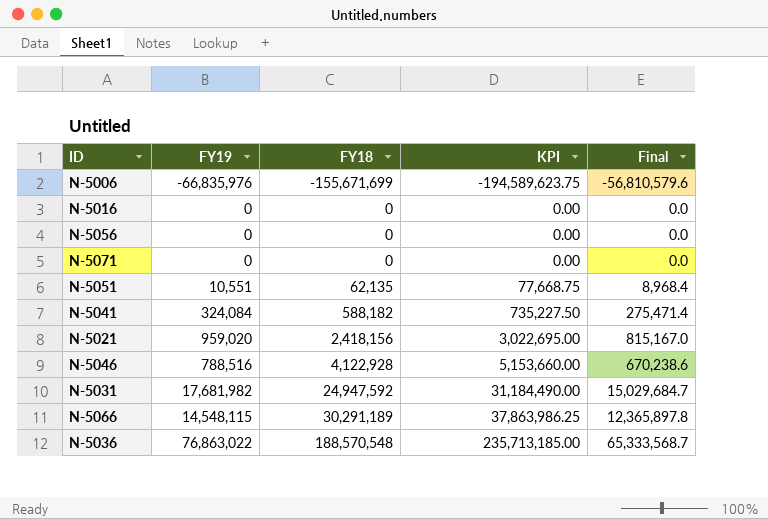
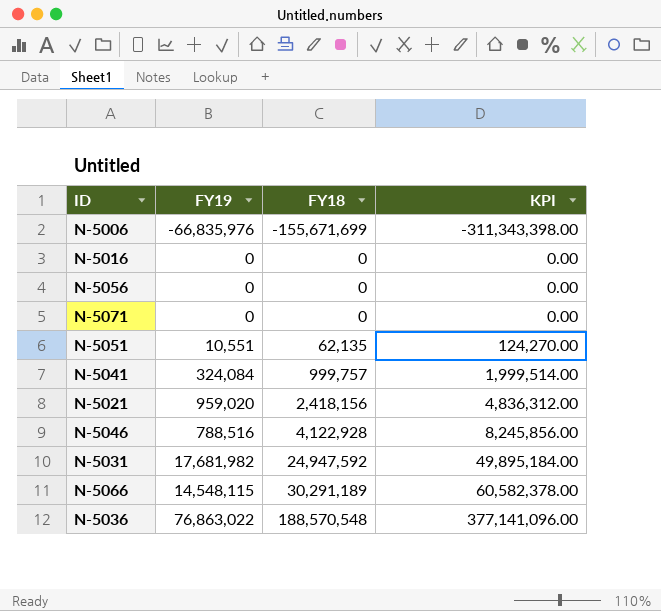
column Final | formula: [FY19] * 0.85 -> none
column KPI | formula: [FY18] * 1.25 -> [FY18] * 2
N-5041 | FY18: 588,182 -> 999,757

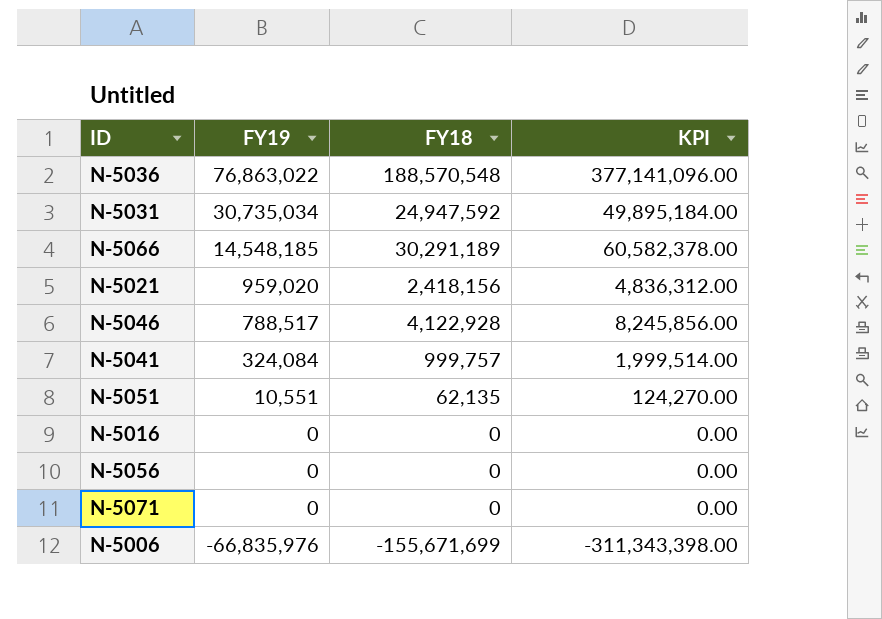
row order: FY18 ascending -> FY19 descending
N-5031 | FY19: 17,681,982 -> 30,735,034
N-5066 | FY19: 14,548,115 -> 14,548,185
N-5046 | FY19: 788,516 -> 788,517

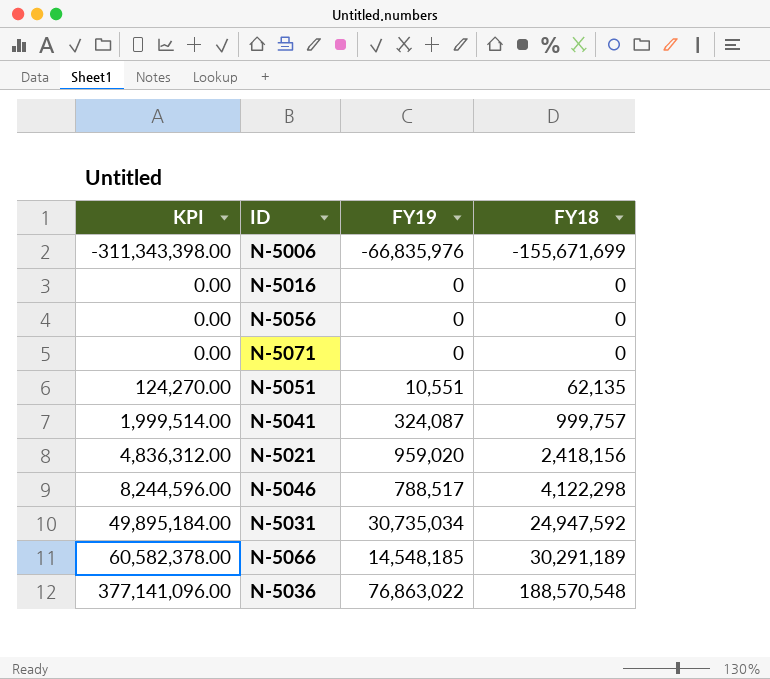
row order: FY19 descending -> KPI ascending
column KPI | position: 4 -> 1
N-5041 | FY19: 324,084 -> 324,087
N-5046 | KPI: 8,245,856.00 -> 8,244,596.00
N-5046 | FY18: 4,122,928 -> 4,122,298

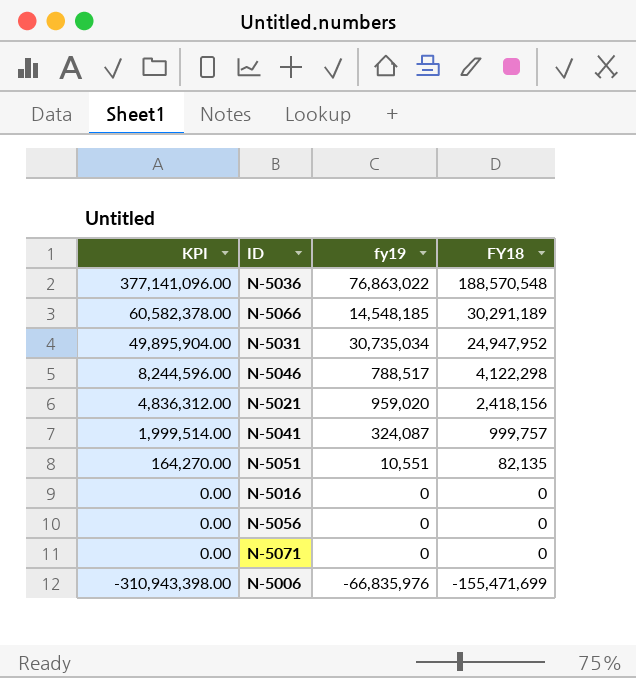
row order: KPI ascending -> KPI descending
column name: FY19 -> fy19
N-5031 | KPI: 49,895,184.00 -> 49,895,904.00
N-5031 | FY18: 24,947,592 -> 24,947,952
N-5051 | KPI: 124,270.00 -> 164,270.00
N-5051 | FY18: 62,135 -> 82,135
N-5006 | KPI: -311,343,398.00 -> -310,943,398.00
N-5006 | FY18: -155,671,699 -> -155,471,699

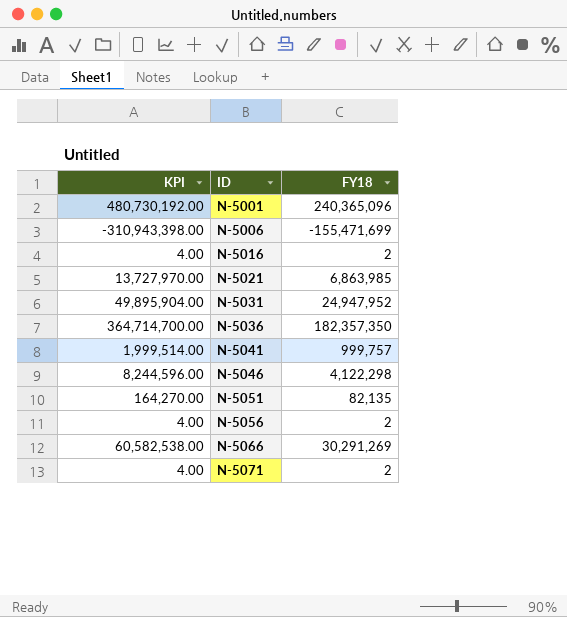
row order: KPI descending -> ID ascending
column fy19 | position: 3 -> none
row N-5001: none -> 480,730,192.00 | 240,365,096
N-5016 | KPI: 0.00 -> 4.00
N-5016 | FY18: 0 -> 2
N-5021 | KPI: 4,836,312.00 -> 13,727,970.00
N-5021 | FY18: 2,418,156 -> 6,863,985
N-5036 | KPI: 377,141,096.00 -> 364,714,700.00
N-5036 | FY18: 188,570,548 -> 182,357,350
N-5056 | KPI: 0.00 -> 4.00
N-5056 | FY18: 0 -> 2
N-5066 | KPI: 60,582,378.00 -> 60,582,538.00
N-5066 | FY18: 30,291,189 -> 30,291,269
N-5071 | KPI: 0.00 -> 4.00
N-5071 | FY18: 0 -> 2

